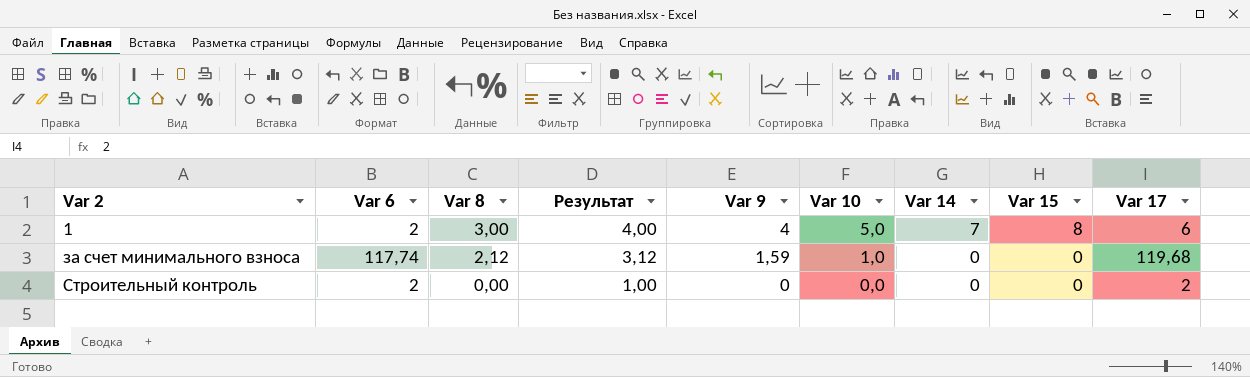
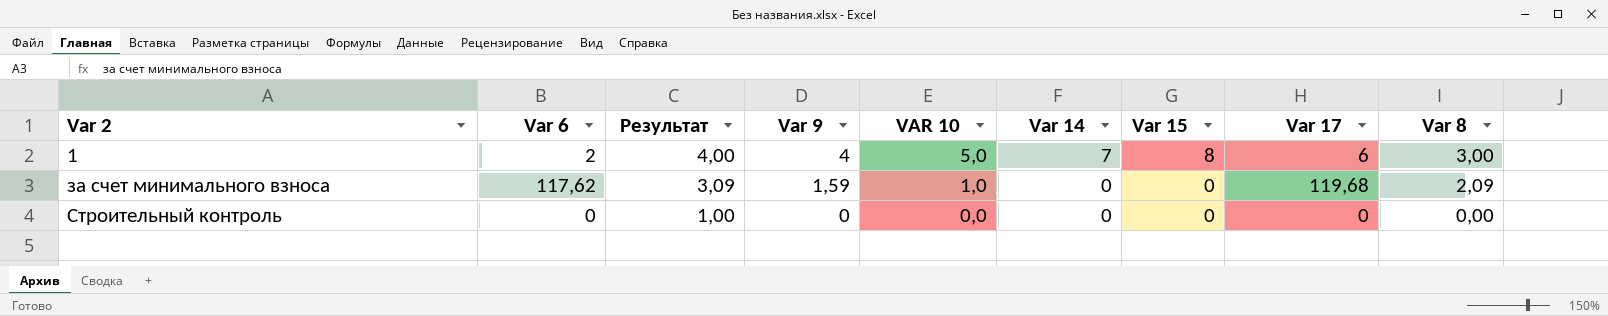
column name: Var 10 -> VAR 10
column Var 8 | position: 3 -> 9
за счет минимального взноса | Var 6: 117,74 -> 117,62
за счет минимального взноса | Результат: 3,12 -> 3,09
за счет минимального взноса | Var 8: 2,12 -> 2,09
Строительный контроль | Var 6: 2 -> 0
Строительный контроль | Var 17: 2 -> 0

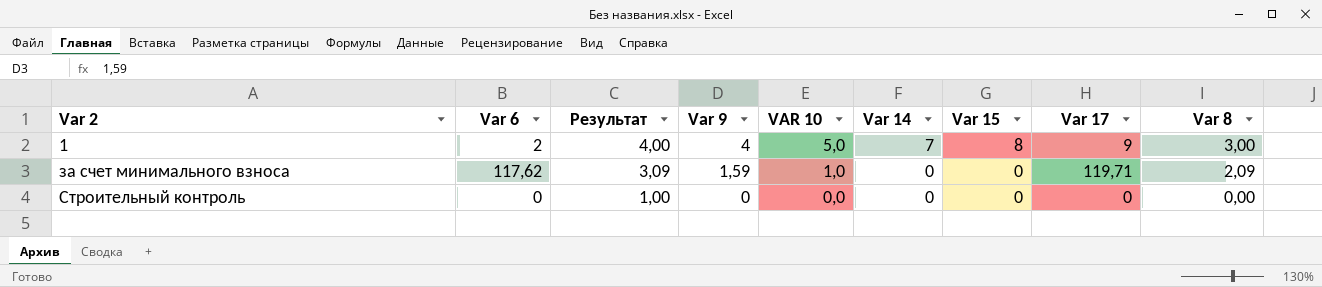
1 | Var 17: 6 -> 9
за счет минимального взноса | Var 17: 119,68 -> 119,71

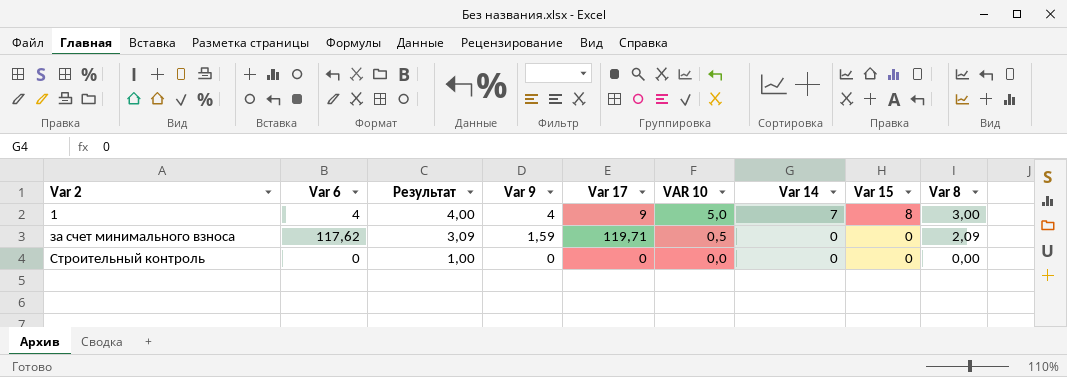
column Var 17 | position: 8 -> 5
1 | Var 6: 2 -> 4
за счет минимального взноса | VAR 10: 1,0 -> 0,5

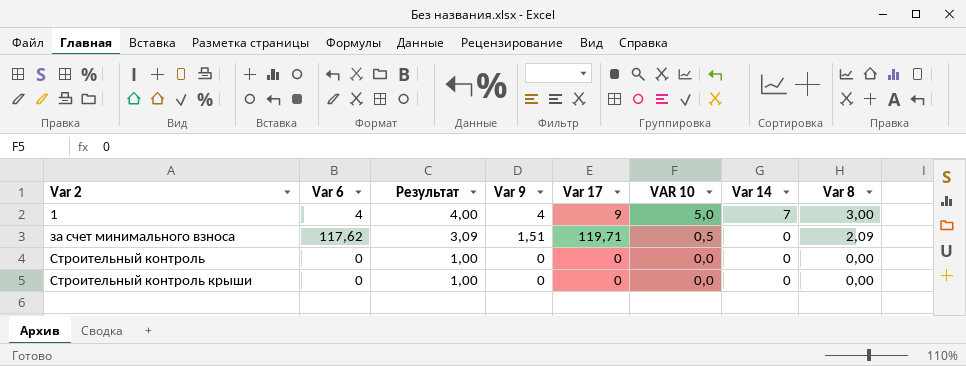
column Var 15 | position: 8 -> none
за счет минимального взноса | Var 9: 1,59 -> 1,51
row Строительный контроль крыши: none -> 0 | 1,00 | 0 | 0 | 0,0 | 0 | 0,00

